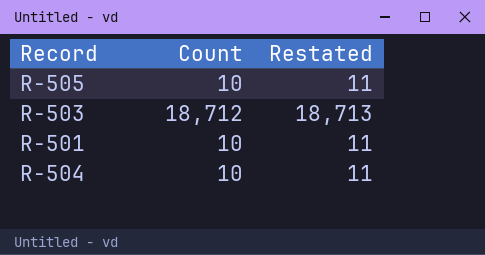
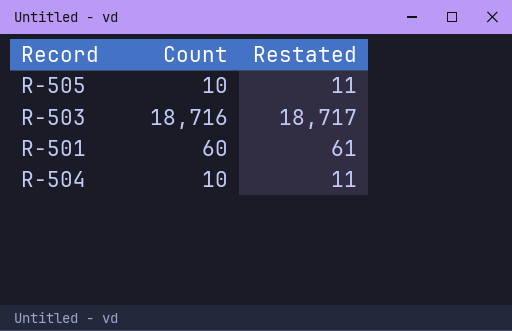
R-503 | Count: 18,712 -> 18,716
R-503 | Restated: 18,713 -> 18,717
R-501 | Count: 10 -> 60
R-501 | Restated: 11 -> 61

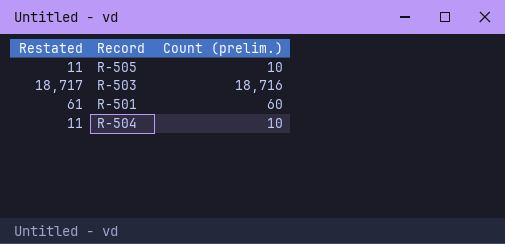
column Restated | position: 3 -> 1
column name: Count -> Count (prelim.)

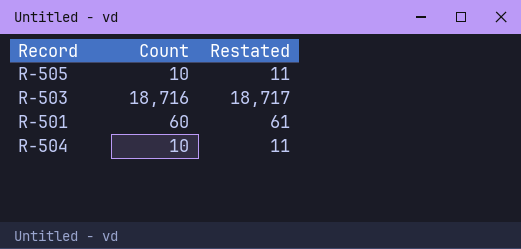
column name: Count (prelim.) -> Count
column Restated | position: 1 -> 3

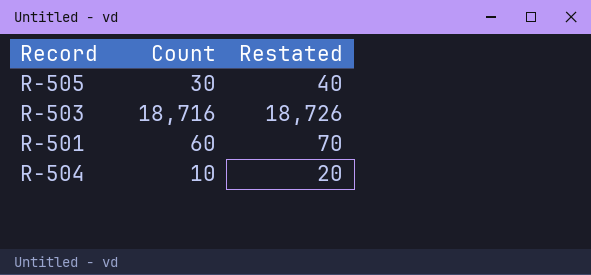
column Restated | formula: [Count] + 1 -> [Count] + 10
R-505 | Count: 10 -> 30

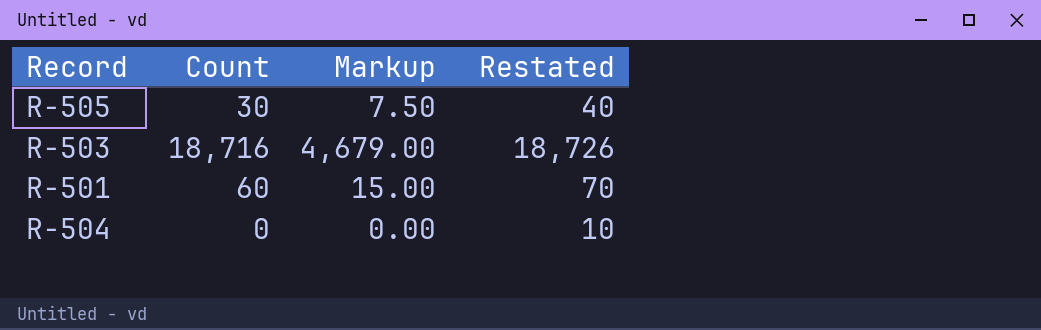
column Markup | formula: none -> [Count] * 0.25
R-504 | Count: 10 -> 0
R-504 | Restated: 20 -> 10

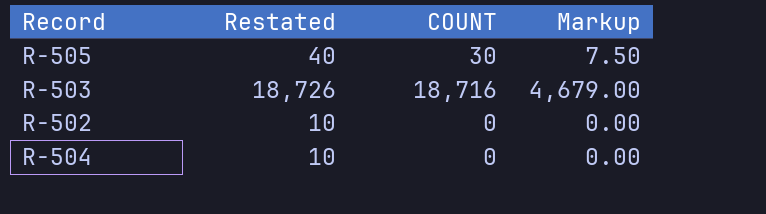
column Restated | position: 4 -> 2
column name: Count -> COUNT
row R-501: 60 | 15.00 | 70 -> none
row R-502: none -> 10 | 0 | 0.00

